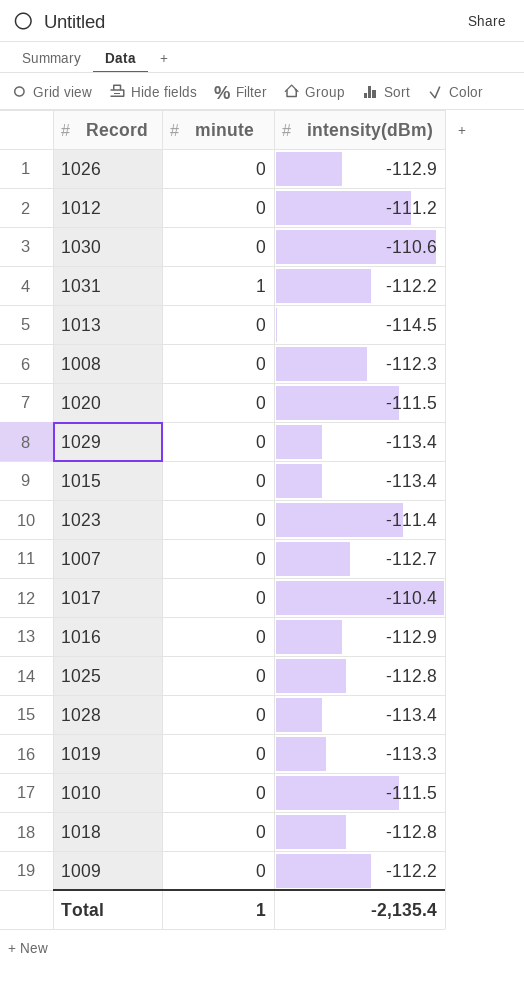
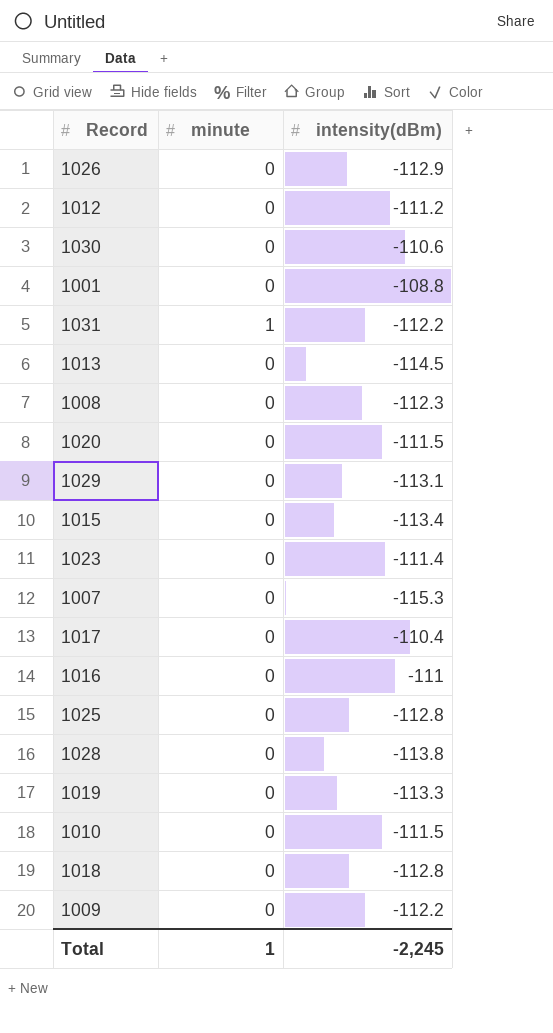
row 1001: none -> 0 | -108.8
1029 | intensity(dBm): -113.4 -> -113.1
1007 | intensity(dBm): -112.7 -> -115.3
1016 | intensity(dBm): -112.9 -> -111
1028 | intensity(dBm): -113.4 -> -113.8
Total | intensity(dBm): -2,135.4 -> -2,245

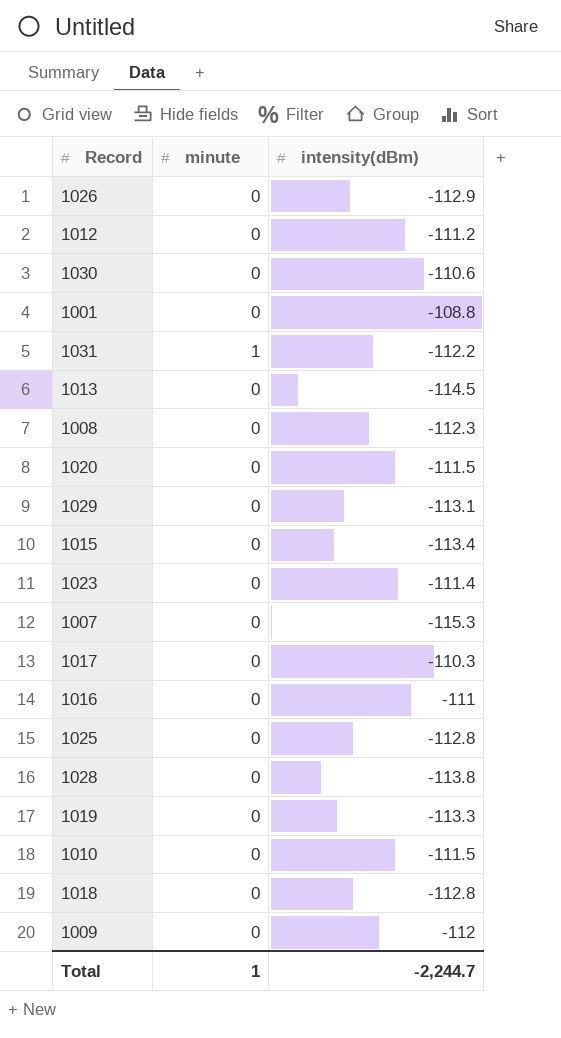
1017 | intensity(dBm): -110.4 -> -110.3
1009 | intensity(dBm): -112.2 -> -112
Total | intensity(dBm): -2,245 -> -2,244.7

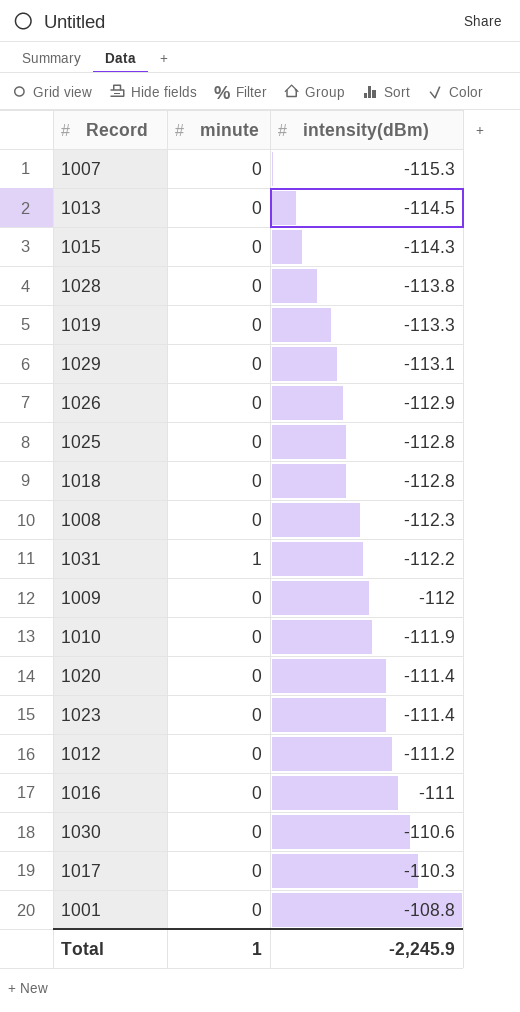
row order: none -> intensity(dBm) ascending
1015 | intensity(dBm): -113.4 -> -114.3
1010 | intensity(dBm): -111.5 -> -111.9
1020 | intensity(dBm): -111.5 -> -111.4
Total | intensity(dBm): -2,244.7 -> -2,245.9

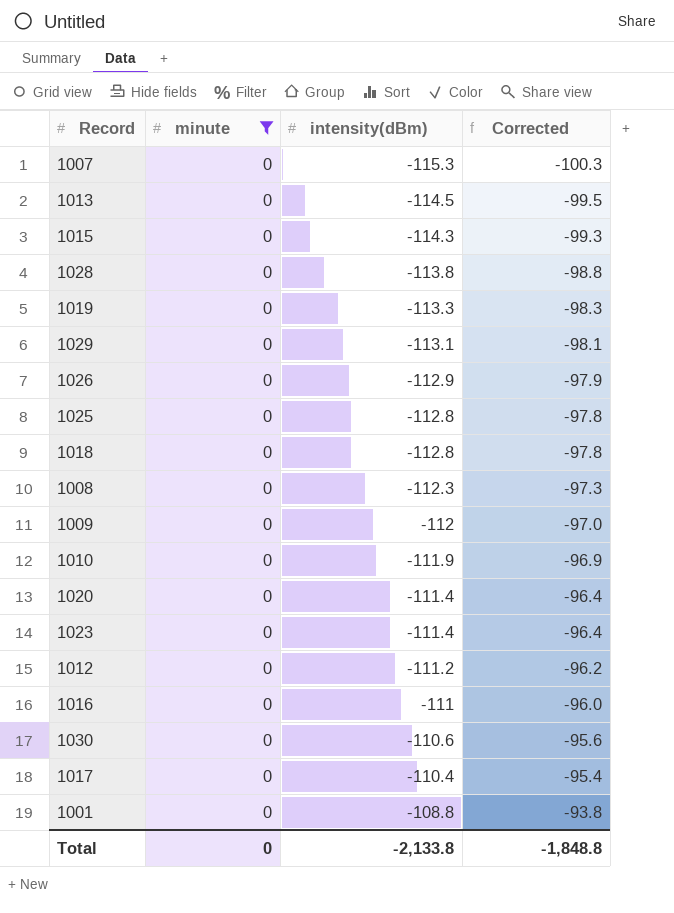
filter: none -> minute = 0
column Corrected | formula: none -> [intensity(dBm)] + 15
1017 | intensity(dBm): -110.3 -> -110.4
Total | minute: 1 -> 0
Total | intensity(dBm): -2,245.9 -> -2,133.8

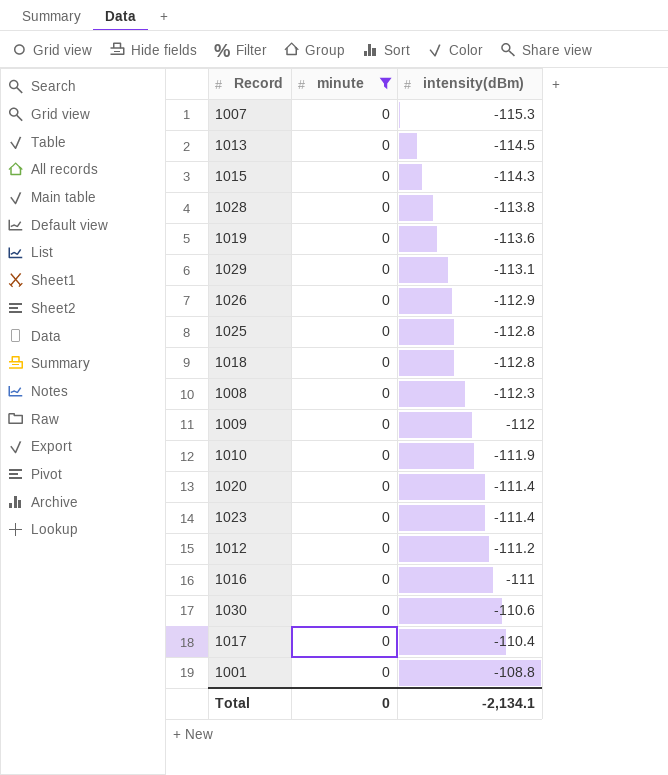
column Corrected | formula: [intensity(dBm)] + 15 -> none
1019 | intensity(dBm): -113.3 -> -113.6
Total | intensity(dBm): -2,133.8 -> -2,134.1

